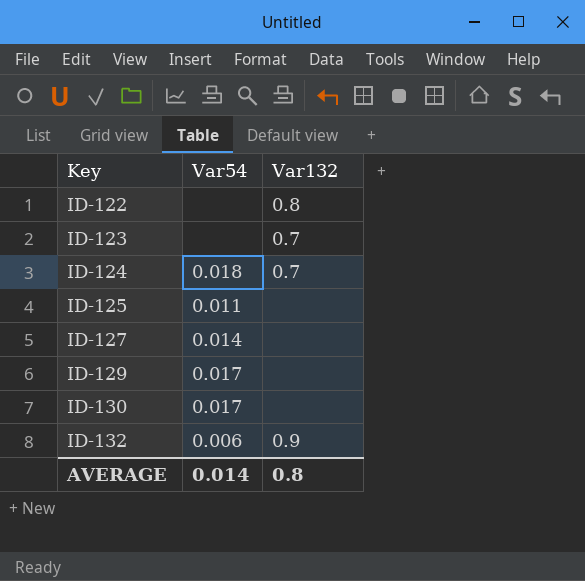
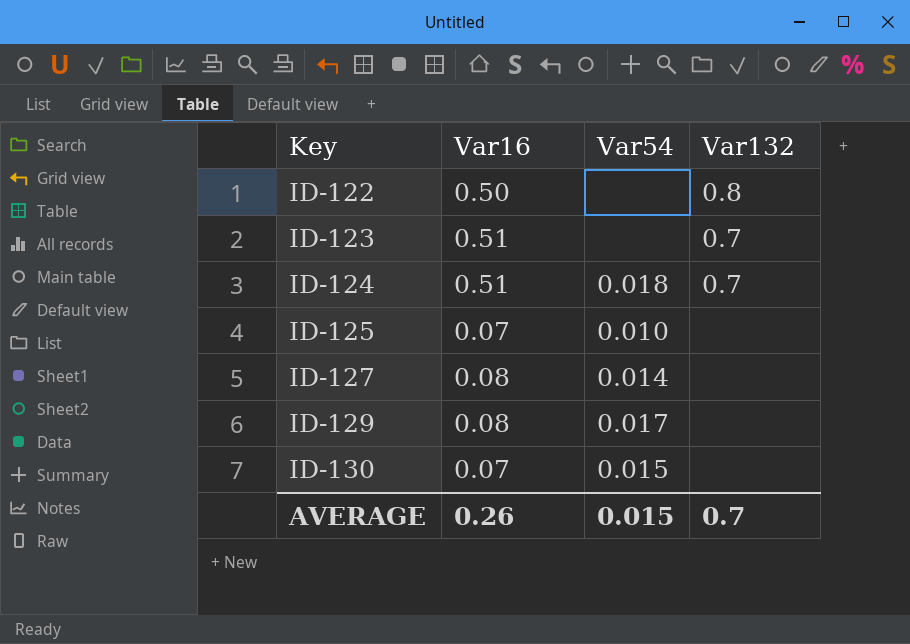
column Var16 | position: none -> 2
row ID-132: 0.006 | 0.9 -> none
ID-125 | Var54: 0.011 -> 0.010
ID-130 | Var54: 0.017 -> 0.015
AVERAGE | Var54: 0.014 -> 0.015
AVERAGE | Var132: 0.8 -> 0.7

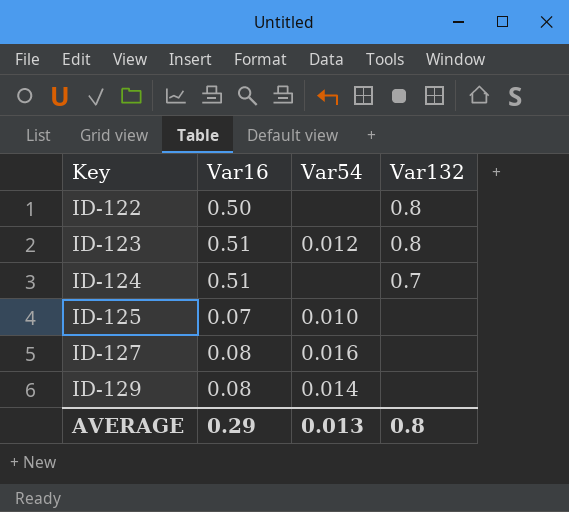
row ID-130: 0.07 | 0.015 | none -> none
ID-123 | Var54: none -> 0.012
ID-123 | Var132: 0.7 -> 0.8
ID-124 | Var54: 0.018 -> none
ID-127 | Var54: 0.014 -> 0.016
ID-129 | Var54: 0.017 -> 0.014
AVERAGE | Var16: 0.26 -> 0.29
AVERAGE | Var54: 0.015 -> 0.013
AVERAGE | Var132: 0.7 -> 0.8

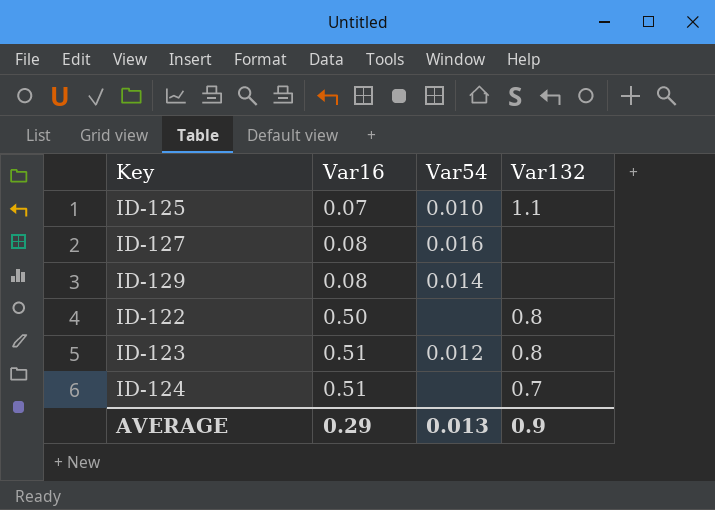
row order: Key ascending -> Var16 ascending
ID-125 | Var132: none -> 1.1
AVERAGE | Var132: 0.8 -> 0.9

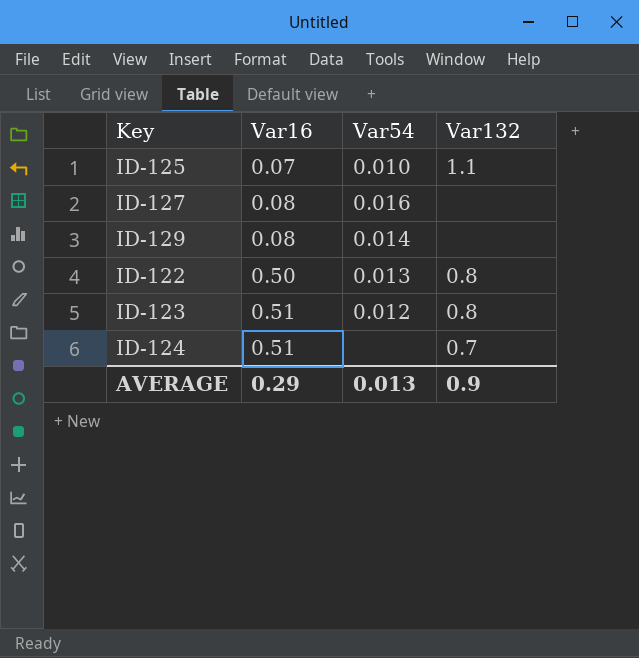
ID-122 | Var54: none -> 0.013

